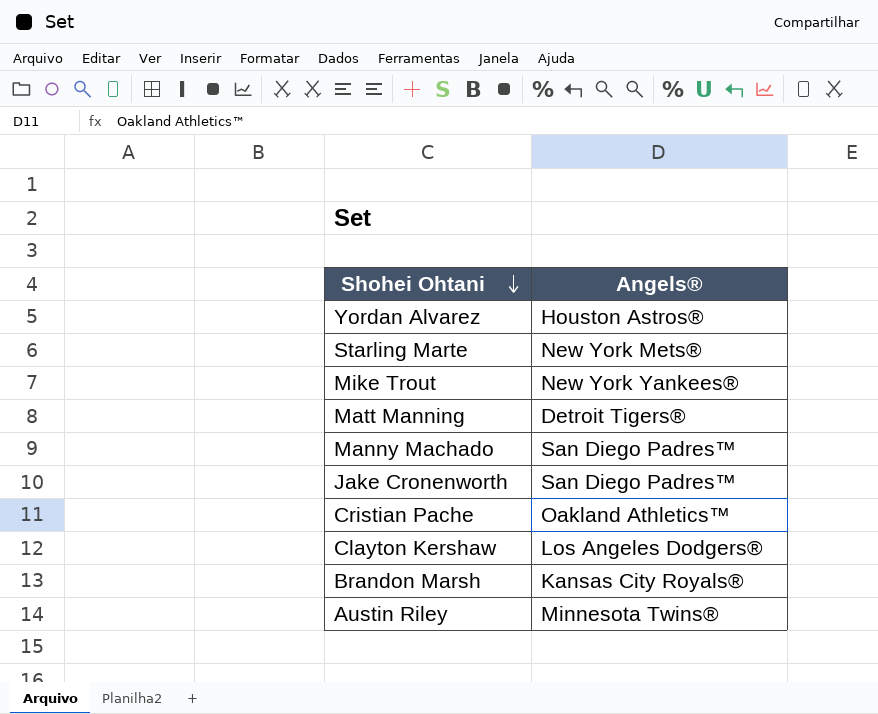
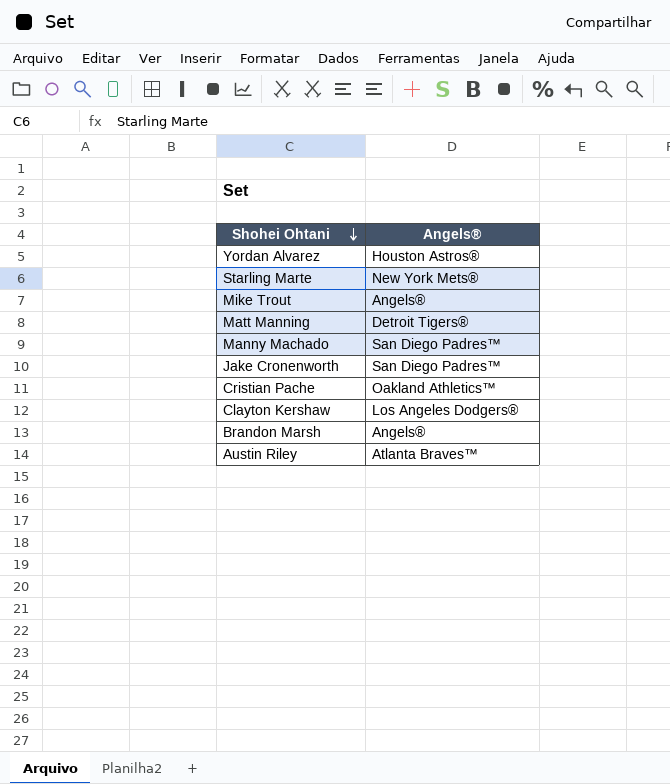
Mike Trout | Angels®: New York Yankees® -> Angels®
Brandon Marsh | Angels®: Kansas City Royals® -> Angels®
Austin Riley | Angels®: Minnesota Twins® -> Atlanta Braves™

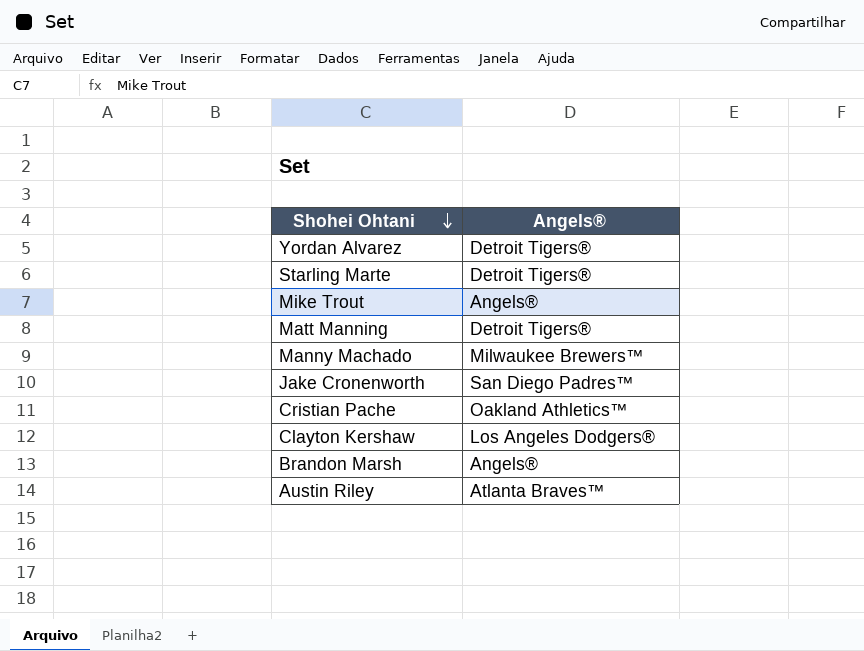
Yordan Alvarez | Angels®: Houston Astros® -> Detroit Tigers®
Starling Marte | Angels®: New York Mets® -> Detroit Tigers®
Manny Machado | Angels®: San Diego Padres™ -> Milwaukee Brewers™

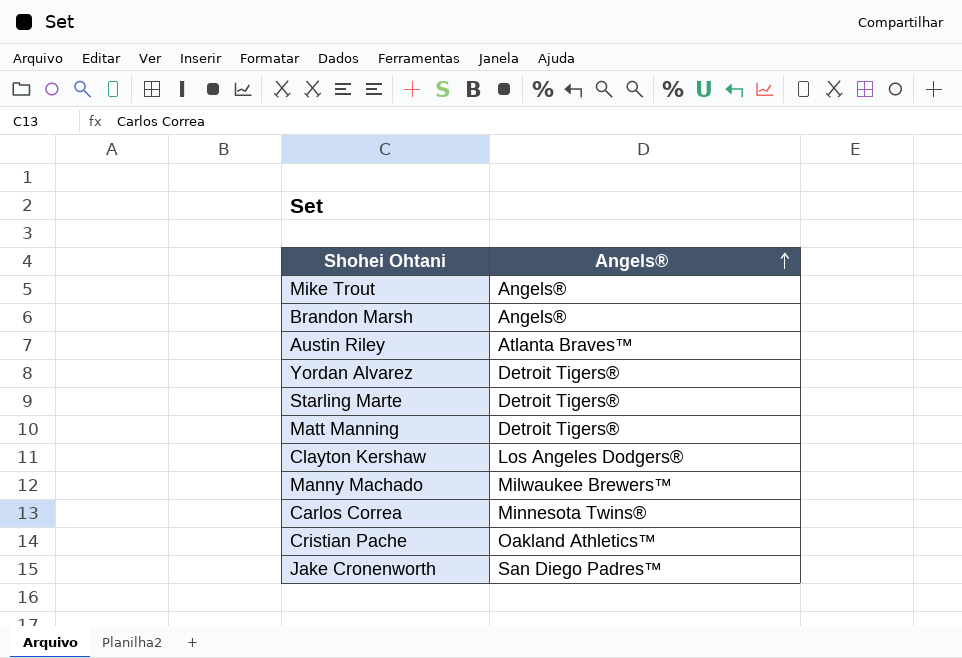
row order: Shohei Ohtani descending -> Angels® ascending
row Carlos Correa: none -> Minnesota Twins®

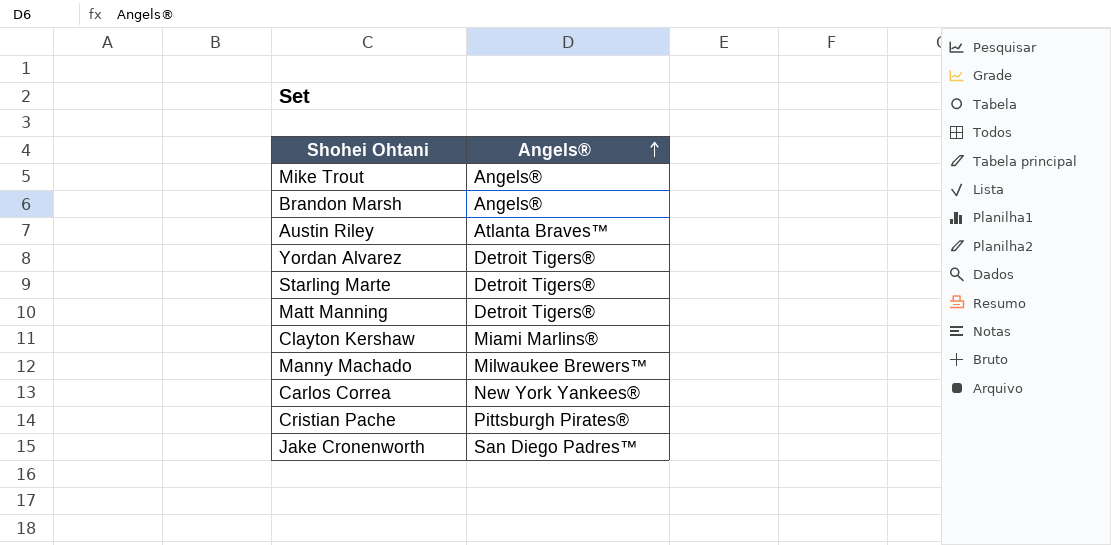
Clayton Kershaw | Angels®: Los Angeles Dodgers® -> Miami Marlins®
Carlos Correa | Angels®: Minnesota Twins® -> New York Yankees®
Cristian Pache | Angels®: Oakland Athletics™ -> Pittsburgh Pirates®

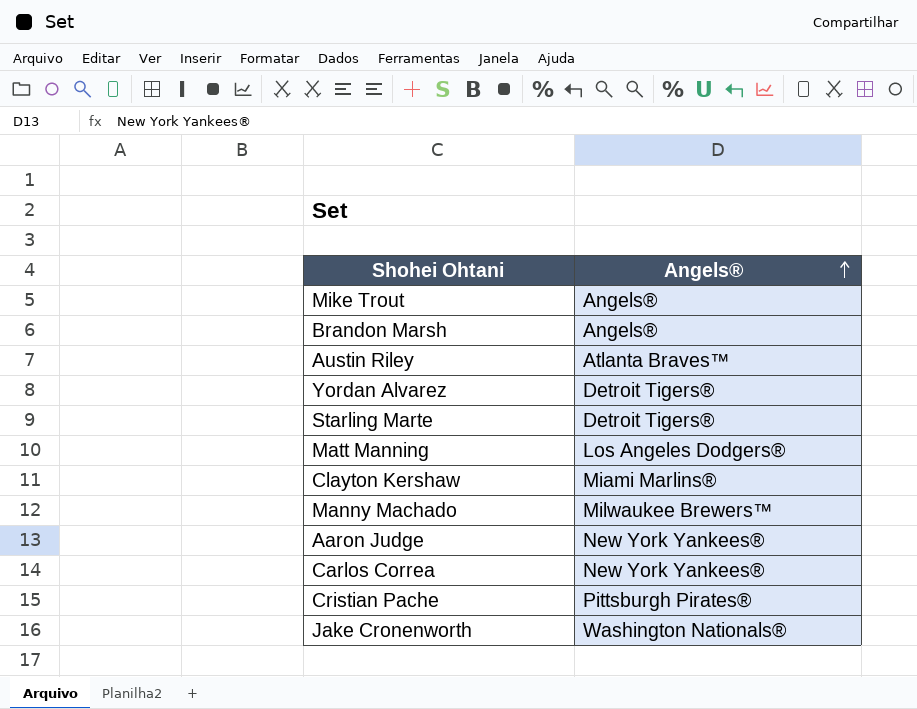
Matt Manning | Angels®: Detroit Tigers® -> Los Angeles Dodgers®
row Aaron Judge: none -> New York Yankees®
Jake Cronenworth | Angels®: San Diego Padres™ -> Washington Nationals®

